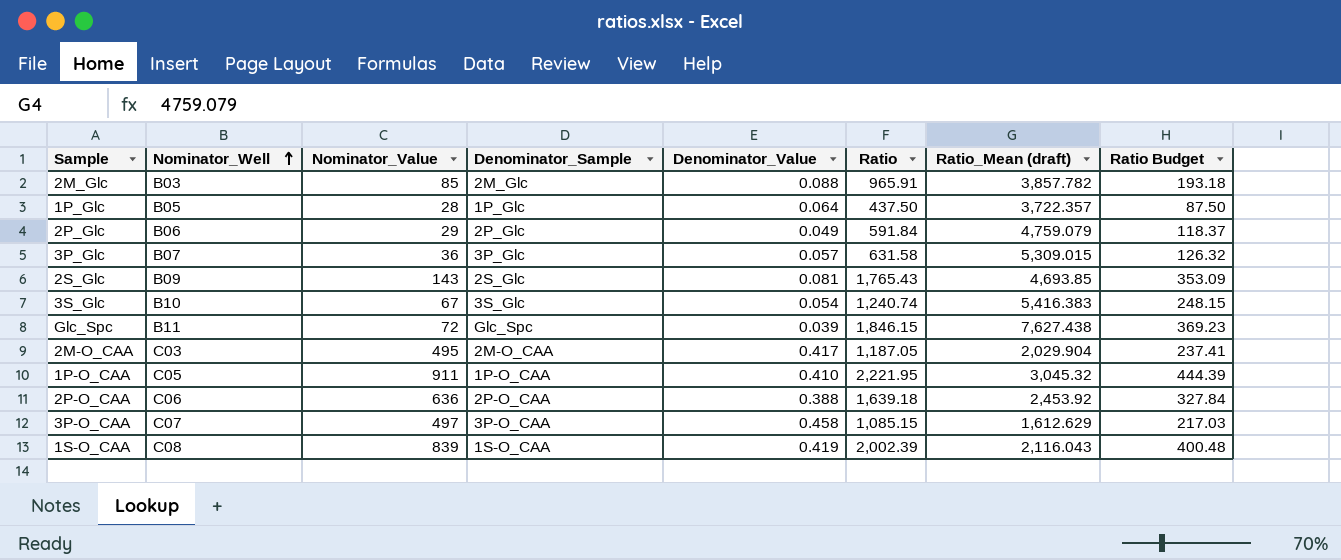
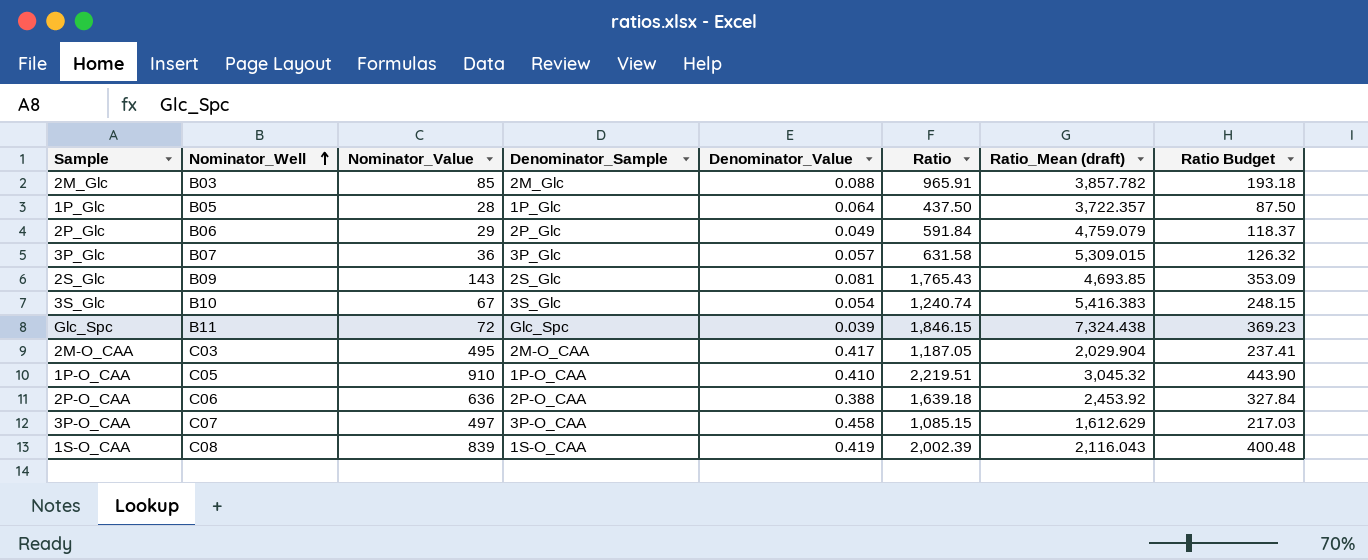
Glc_Spc | Ratio_Mean (draft): 7,627.438 -> 7,324.438
1P-O_CAA | Nominator_Value: 911 -> 910
1P-O_CAA | Ratio: 2,221.95 -> 2,219.51
1P-O_CAA | Ratio Budget: 444.39 -> 443.90

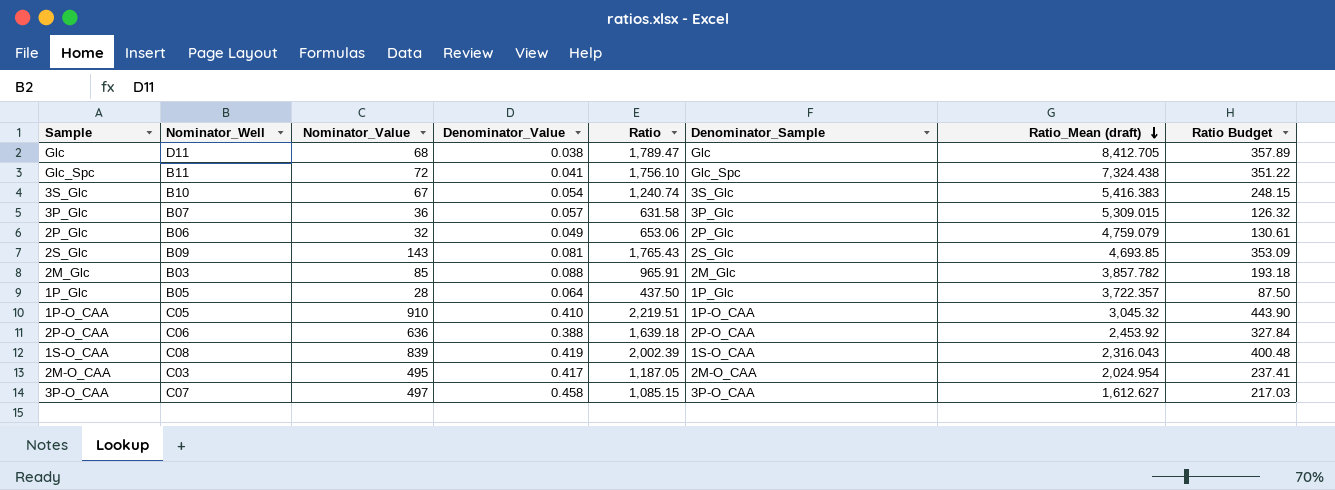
row order: Nominator_Well ascending -> Ratio_Mean (draft) descending
column Denominator_Sample | position: 4 -> 6
row Glc: none -> D11 | 68 | 0.038 | 1,789.47 | Glc | 8,412.705 | 357.89
Glc_Spc | Denominator_Value: 0.039 -> 0.041
Glc_Spc | Ratio: 1,846.15 -> 1,756.10
Glc_Spc | Ratio Budget: 369.23 -> 351.22
2P_Glc | Nominator_Value: 29 -> 32
2P_Glc | Ratio: 591.84 -> 653.06
2P_Glc | Ratio Budget: 118.37 -> 130.61
1S-O_CAA | Ratio_Mean (draft): 2,116.043 -> 2,316.043
2M-O_CAA | Ratio_Mean (draft): 2,029.904 -> 2,024.954
3P-O_CAA | Ratio_Mean (draft): 1,612.629 -> 1,612.627

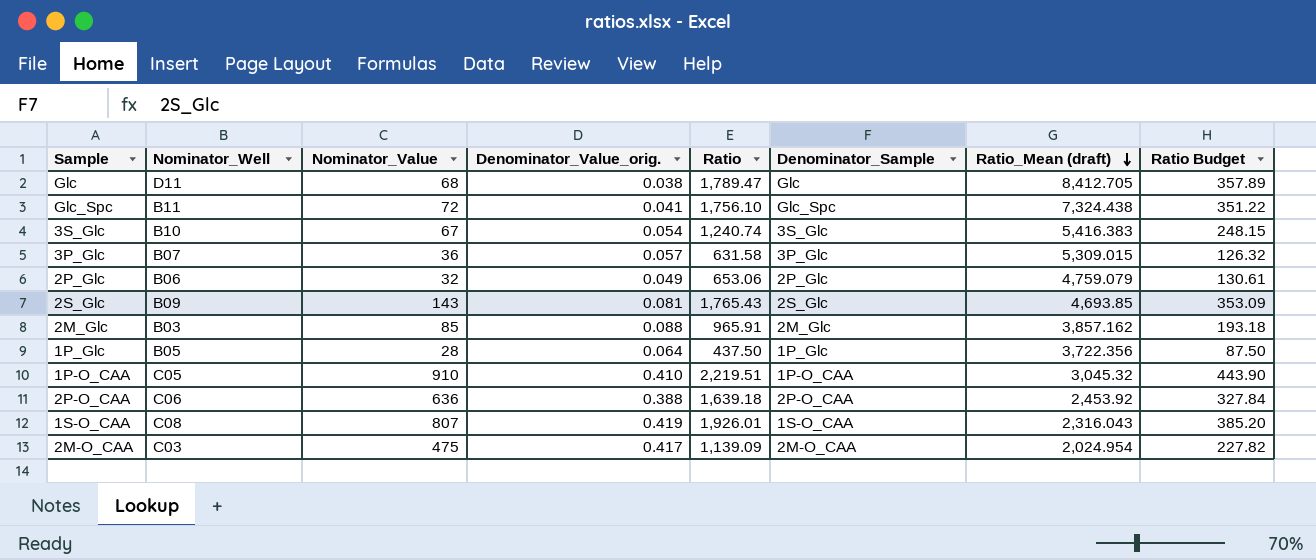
column name: Denominator_Value -> Denominator_Value_orig.
row 3P-O_CAA: C07 | 497 | 0.458 | 1,085.15 | 3P-O_CAA | 1,612.627 | 217.03 -> none
2M_Glc | Ratio_Mean (draft): 3,857.782 -> 3,857.162
1P_Glc | Ratio_Mean (draft): 3,722.357 -> 3,722.356
1S-O_CAA | Nominator_Value: 839 -> 807
1S-O_CAA | Ratio: 2,002.39 -> 1,926.01
1S-O_CAA | Ratio Budget: 400.48 -> 385.20
2M-O_CAA | Nominator_Value: 495 -> 475
2M-O_CAA | Ratio: 1,187.05 -> 1,139.09
2M-O_CAA | Ratio Budget: 237.41 -> 227.82

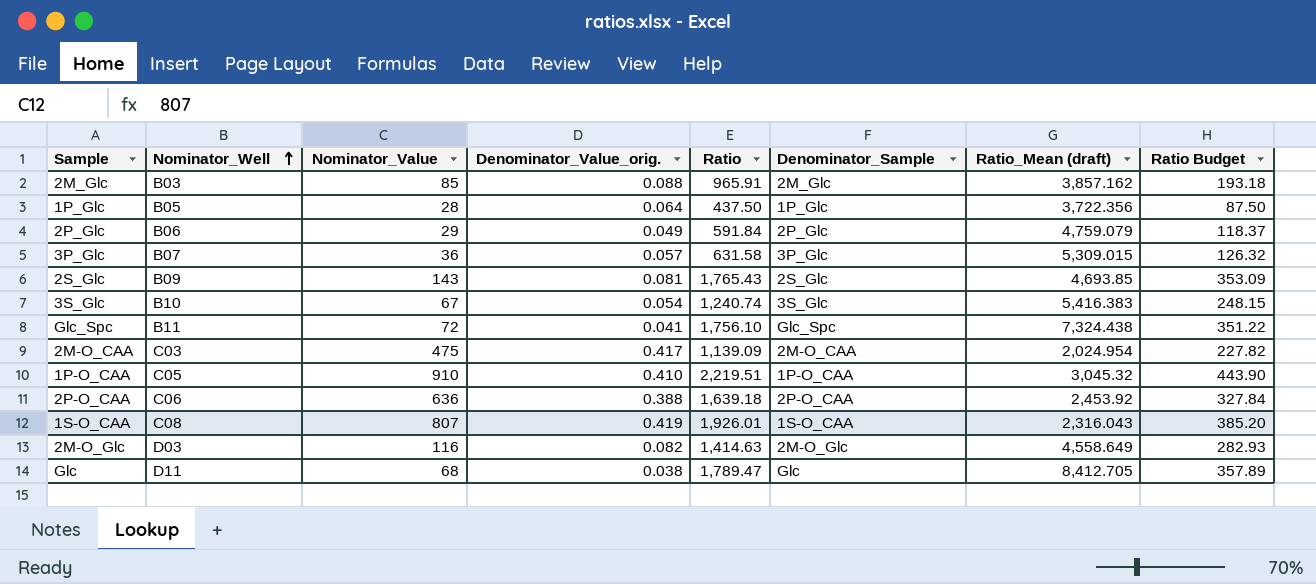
row order: Ratio_Mean (draft) descending -> Nominator_Well ascending
2P_Glc | Nominator_Value: 32 -> 29
2P_Glc | Ratio: 653.06 -> 591.84
2P_Glc | Ratio Budget: 130.61 -> 118.37
row 2M-O_Glc: none -> D03 | 116 | 0.082 | 1,414.63 | 2M-O_Glc | 4,558.649 | 282.93

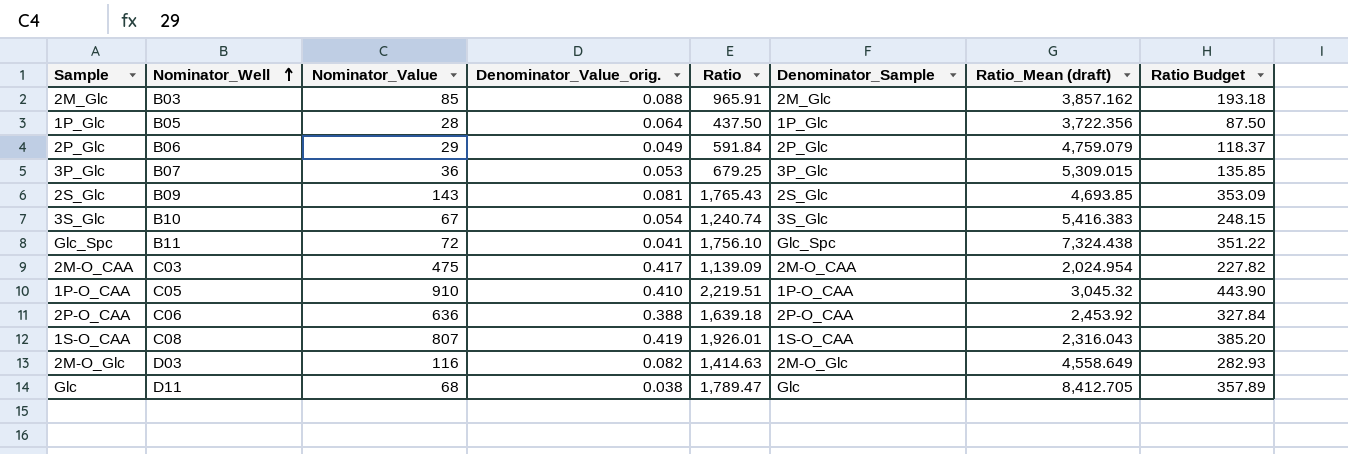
3P_Glc | Denominator_Value_orig.: 0.057 -> 0.053
3P_Glc | Ratio: 631.58 -> 679.25
3P_Glc | Ratio Budget: 126.32 -> 135.85

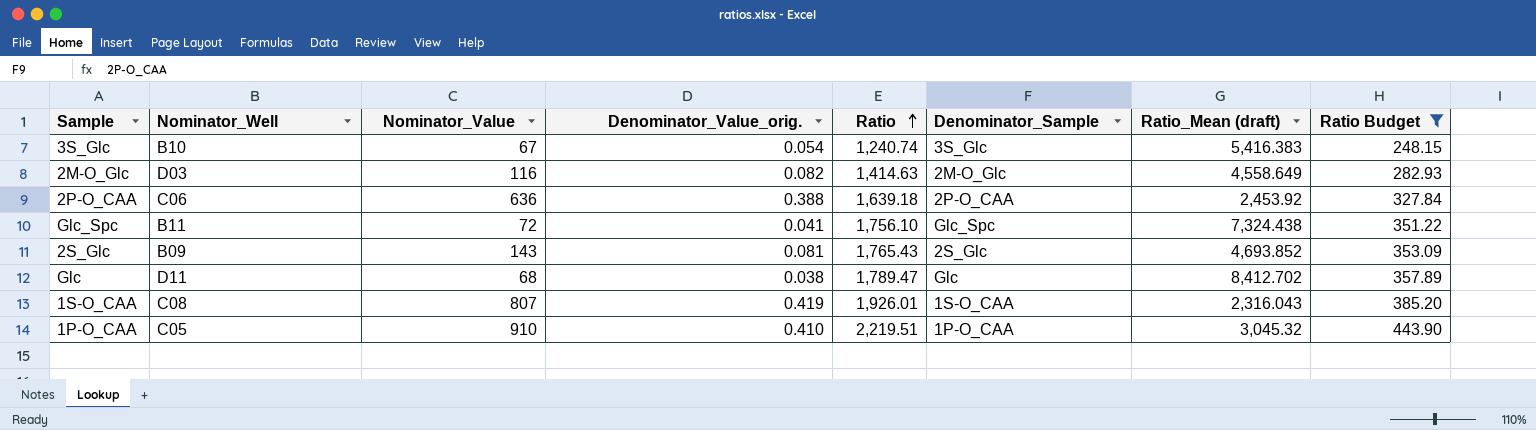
filter: none -> Ratio Budget >= 248.15
row order: Nominator_Well ascending -> Ratio ascending
2S_Glc | Ratio_Mean (draft): 4,693.85 -> 4,693.852
Glc | Ratio_Mean (draft): 8,412.705 -> 8,412.702

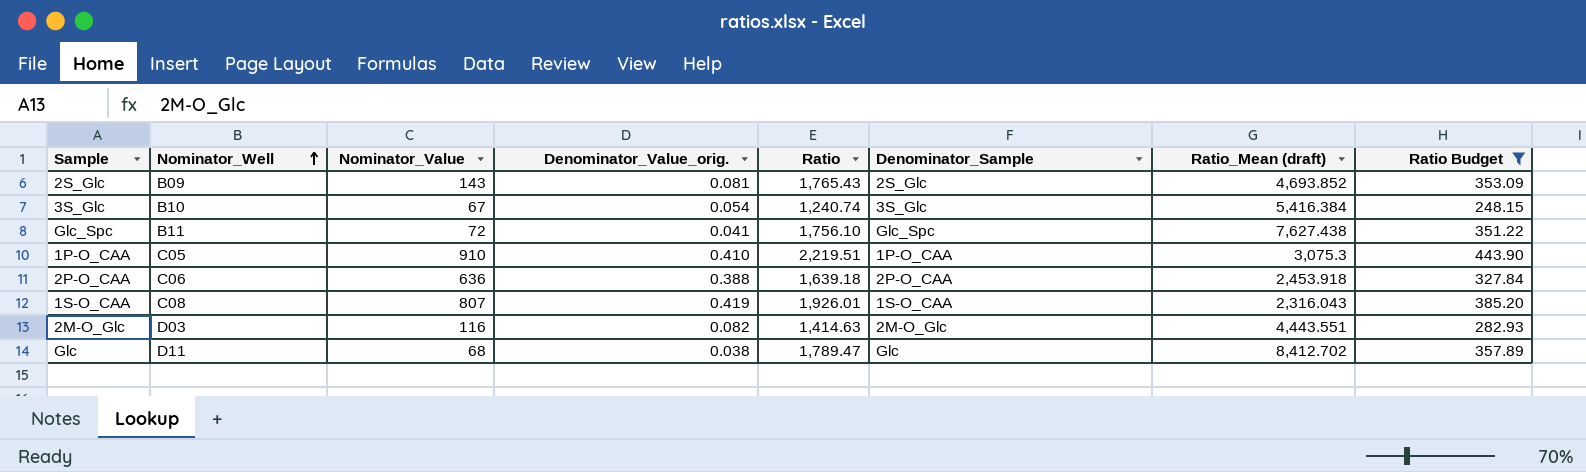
row order: Ratio ascending -> Nominator_Well ascending
3S_Glc | Ratio_Mean (draft): 5,416.383 -> 5,416.384
Glc_Spc | Ratio_Mean (draft): 7,324.438 -> 7,627.438
1P-O_CAA | Ratio_Mean (draft): 3,045.32 -> 3,075.3
2P-O_CAA | Ratio_Mean (draft): 2,453.92 -> 2,453.918
2M-O_Glc | Ratio_Mean (draft): 4,558.649 -> 4,443.551

